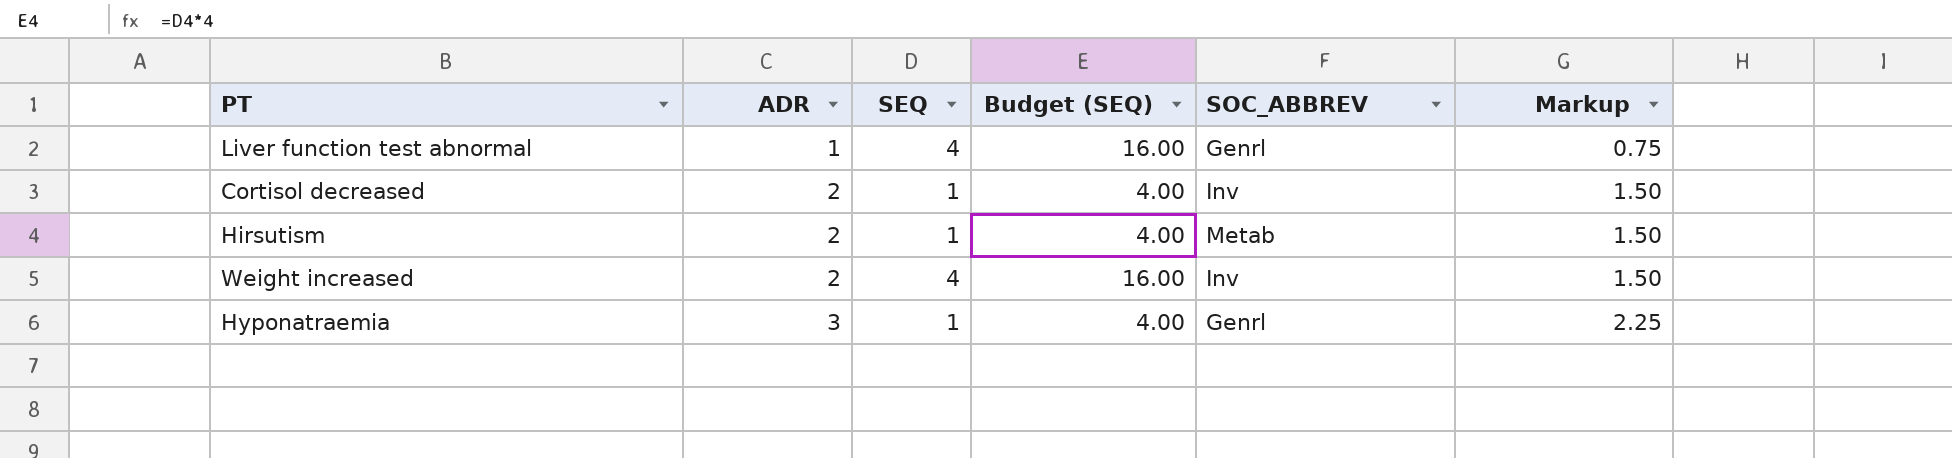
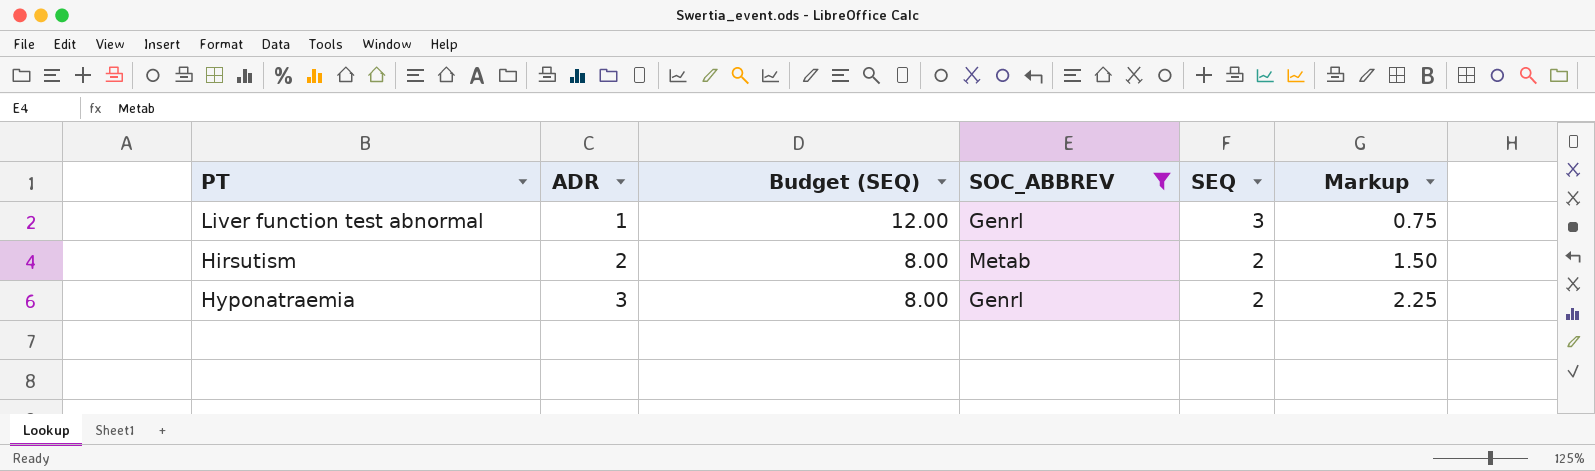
filter: none -> SOC_ABBREV != Inv
column SEQ | position: 3 -> 5
Liver function test abnormal | Budget (SEQ): 16.00 -> 12.00
Liver function test abnormal | SEQ: 4 -> 3
Hirsutism | Budget (SEQ): 4.00 -> 8.00
Hirsutism | SEQ: 1 -> 2
Hyponatraemia | Budget (SEQ): 4.00 -> 8.00
Hyponatraemia | SEQ: 1 -> 2

